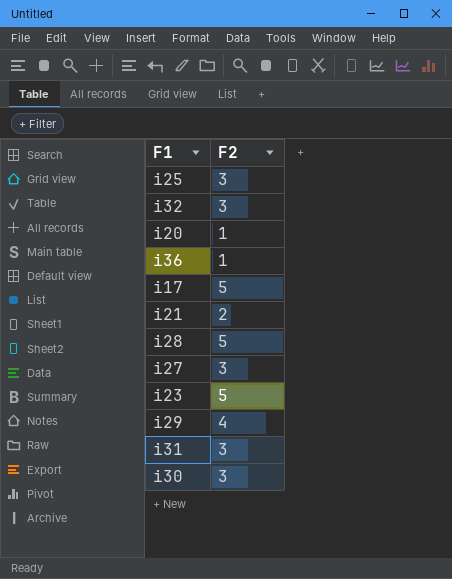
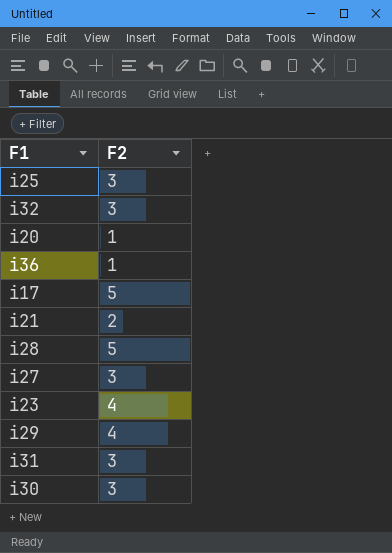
i23 | F2: 5 -> 4

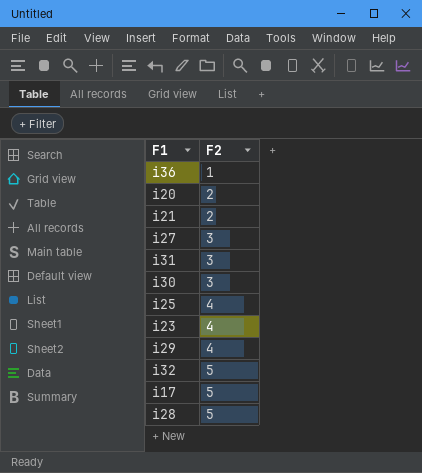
row order: none -> F2 ascending
i20 | F2: 1 -> 2
i25 | F2: 3 -> 4
i32 | F2: 3 -> 5

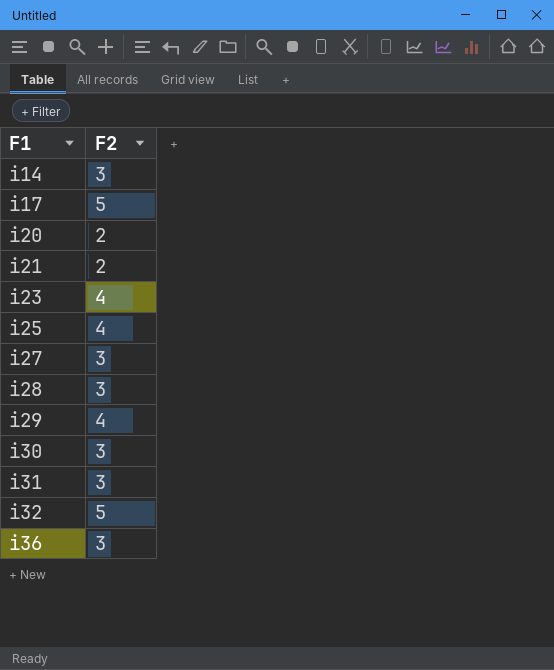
row order: F2 ascending -> F1 ascending
row i14: none -> 3
i28 | F2: 5 -> 3
i36 | F2: 1 -> 3

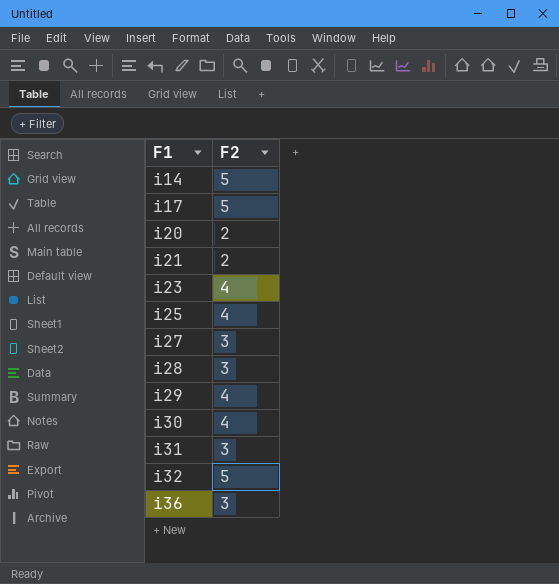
i14 | F2: 3 -> 5
i30 | F2: 3 -> 4

